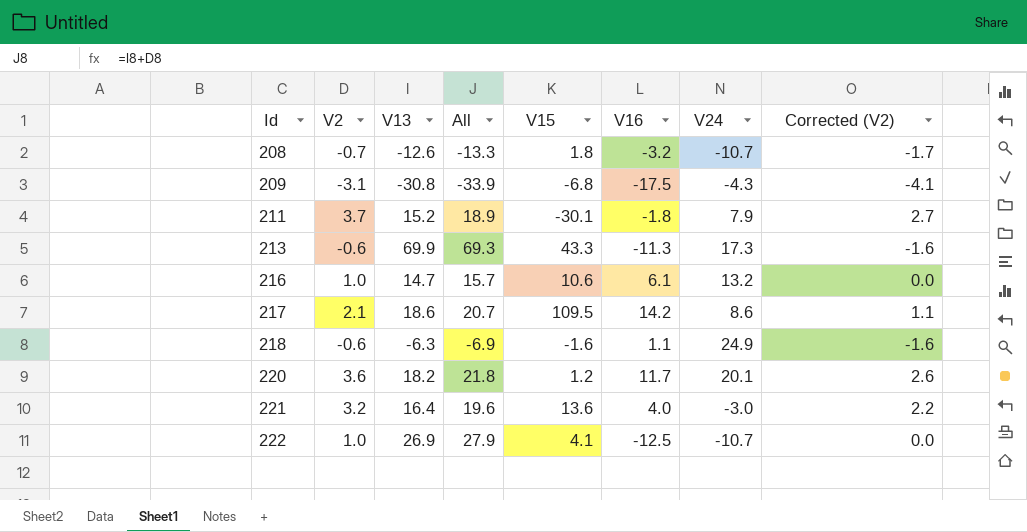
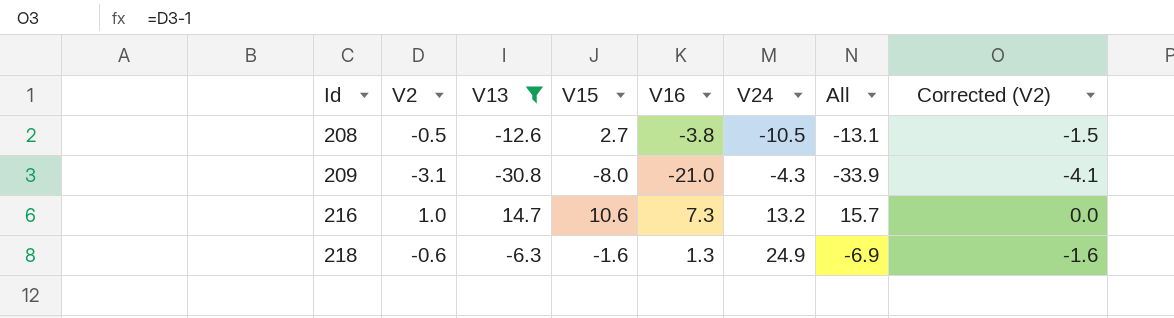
filter: none -> V13 <= 14.7
column All | position: 4 -> 7
208 | V2: -0.7 -> -0.5
208 | V15: 1.8 -> 2.7
208 | V16: -3.2 -> -3.8
208 | V24: -10.7 -> -10.5
208 | All: -13.3 -> -13.1
208 | Corrected (V2): -1.7 -> -1.5
209 | V15: -6.8 -> -8.0
209 | V16: -17.5 -> -21.0
216 | V16: 6.1 -> 7.3
218 | V16: 1.1 -> 1.3

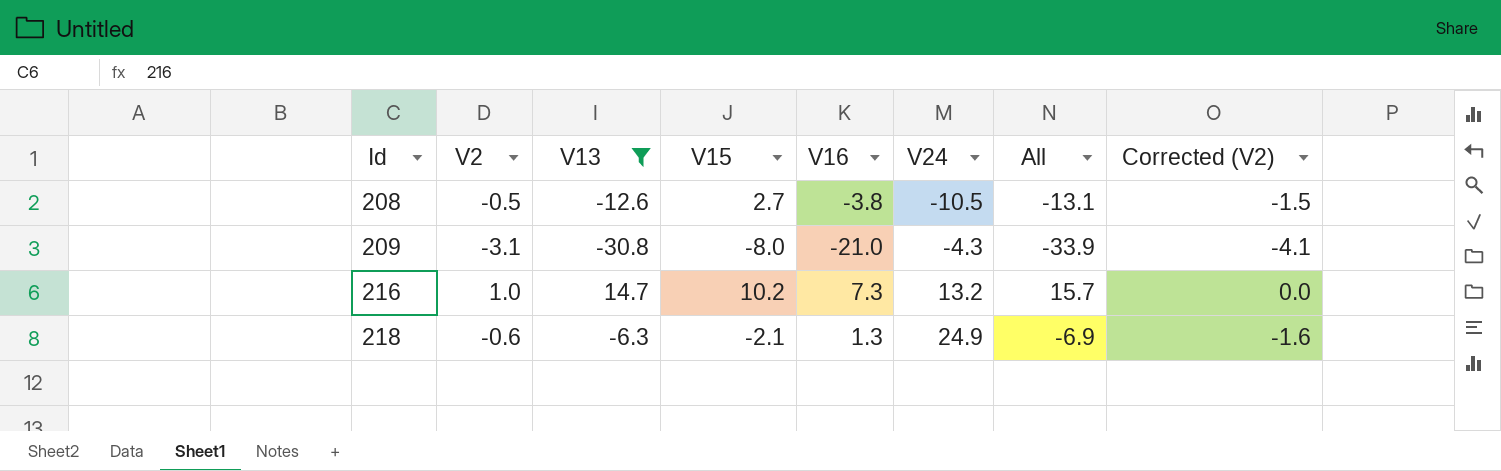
216 | V15: 10.6 -> 10.2
218 | V15: -1.6 -> -2.1

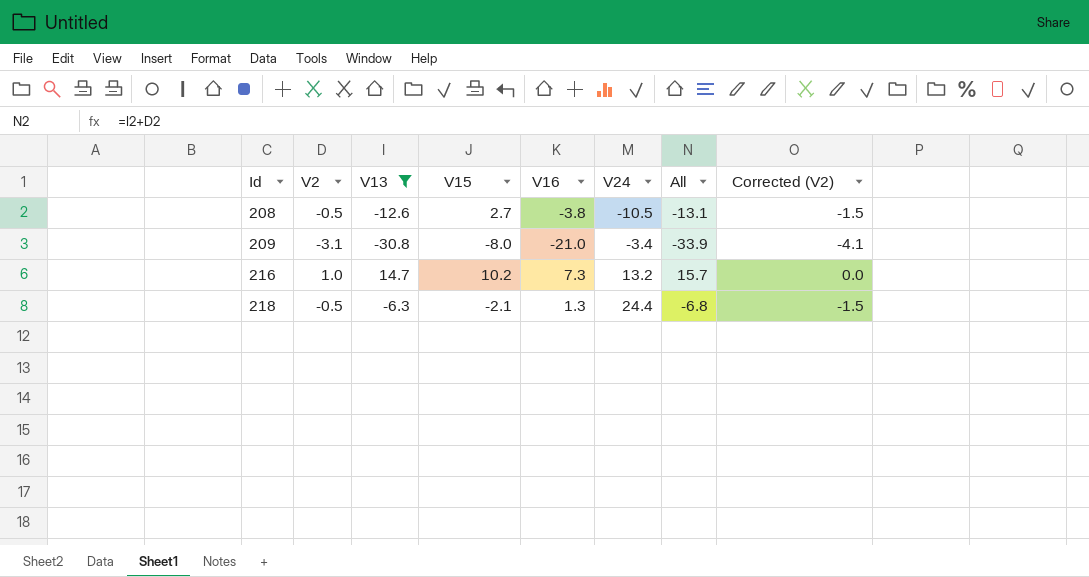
209 | V24: -4.3 -> -3.4
218 | V2: -0.6 -> -0.5
218 | V24: 24.9 -> 24.4
218 | All: -6.9 -> -6.8
218 | Corrected (V2): -1.6 -> -1.5

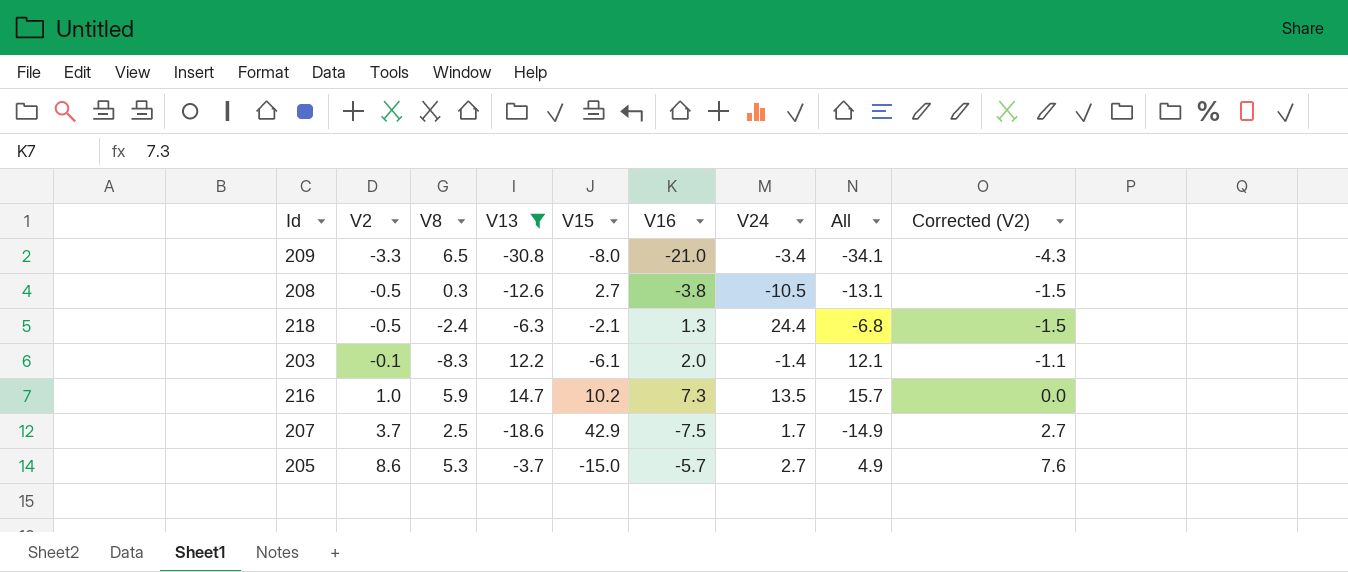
row order: Id ascending -> V2 ascending
column V8 | position: none -> 3
209 | V2: -3.1 -> -3.3
209 | All: -33.9 -> -34.1
209 | Corrected (V2): -4.1 -> -4.3
row 203: none -> -0.1 | -8.3 | 12.2 | -6.1 | 2.0 | -1.4 | 12.1 | -1.1
216 | V24: 13.2 -> 13.5
row 207: none -> 3.7 | 2.5 | -18.6 | 42.9 | -7.5 | 1.7 | -14.9 | 2.7
row 205: none -> 8.6 | 5.3 | -3.7 | -15.0 | -5.7 | 2.7 | 4.9 | 7.6

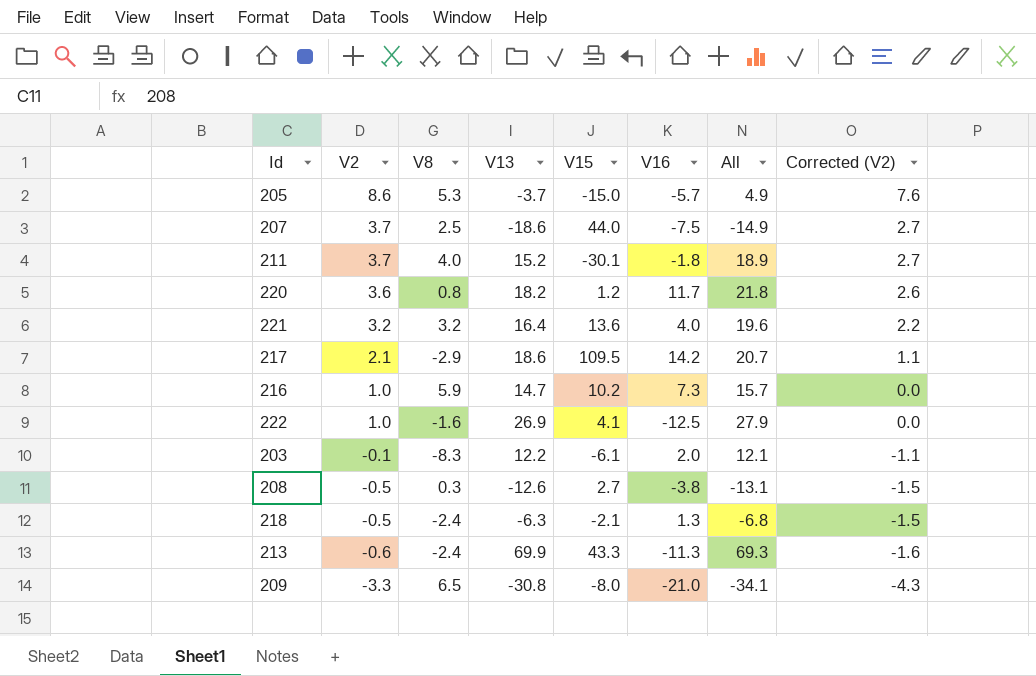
filter: V13 <= 14.7 -> none
row order: V2 ascending -> V2 descending
column V24 | position: 7 -> none
207 | V15: 42.9 -> 44.0

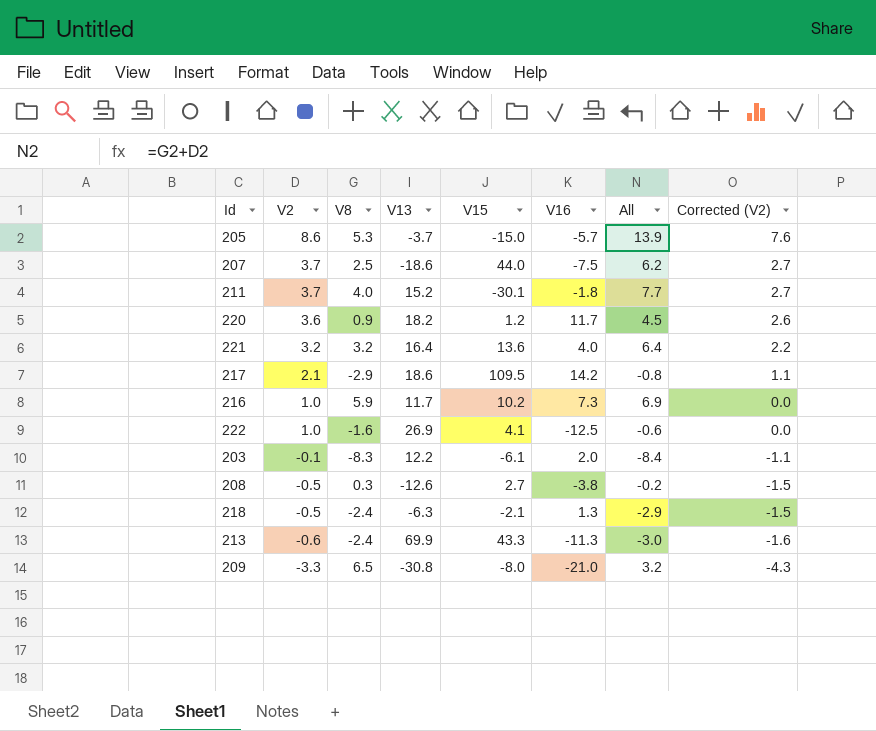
column All | formula: [V2] + [V13] -> [V2] + [V8]
220 | V8: 0.8 -> 0.9
216 | V13: 14.7 -> 11.7

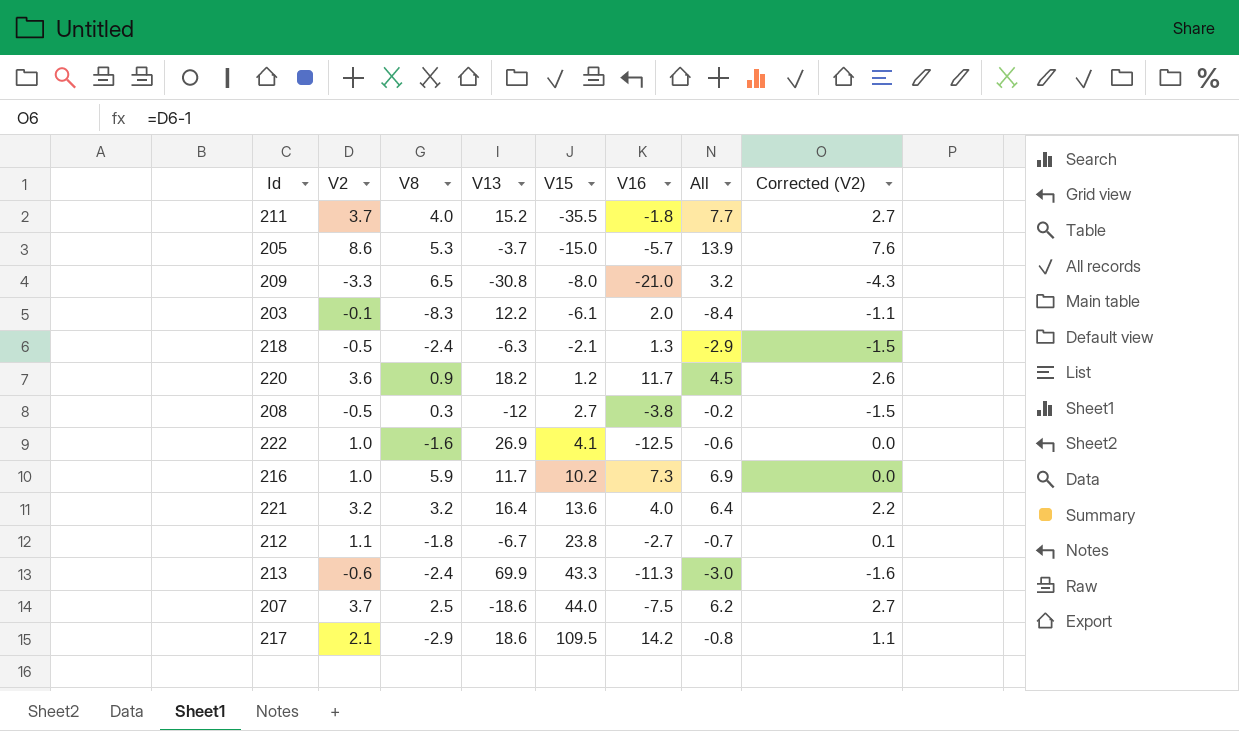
row order: V2 descending -> V15 ascending
211 | V15: -30.1 -> -35.5
208 | V13: -12.6 -> -12
row 212: none -> 1.1 | -1.8 | -6.7 | 23.8 | -2.7 | -0.7 | 0.1

